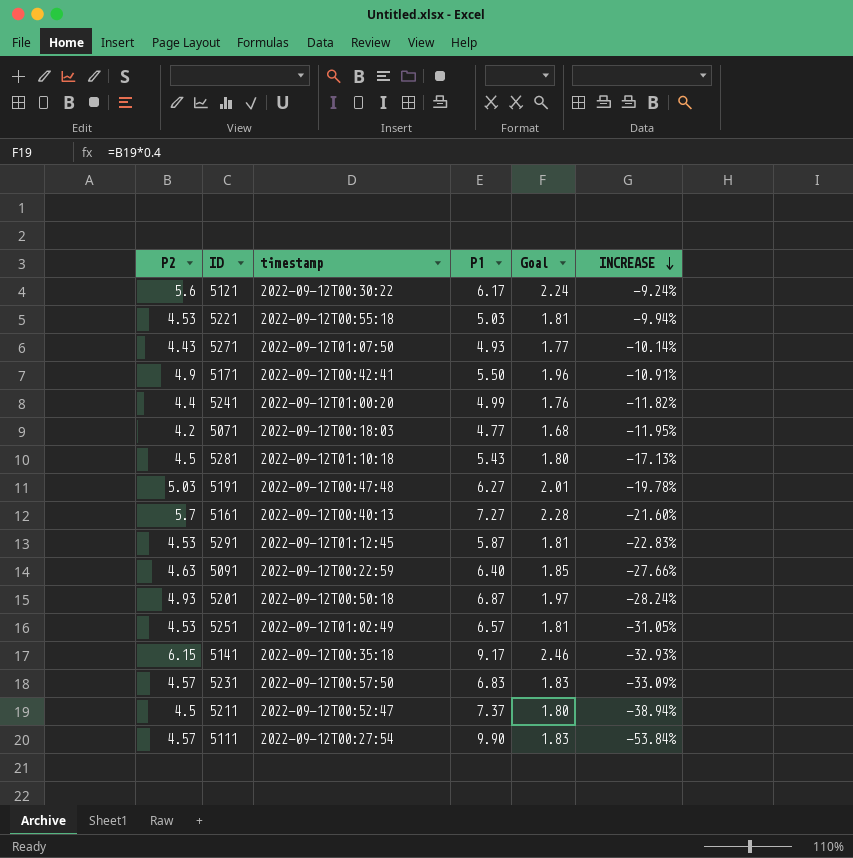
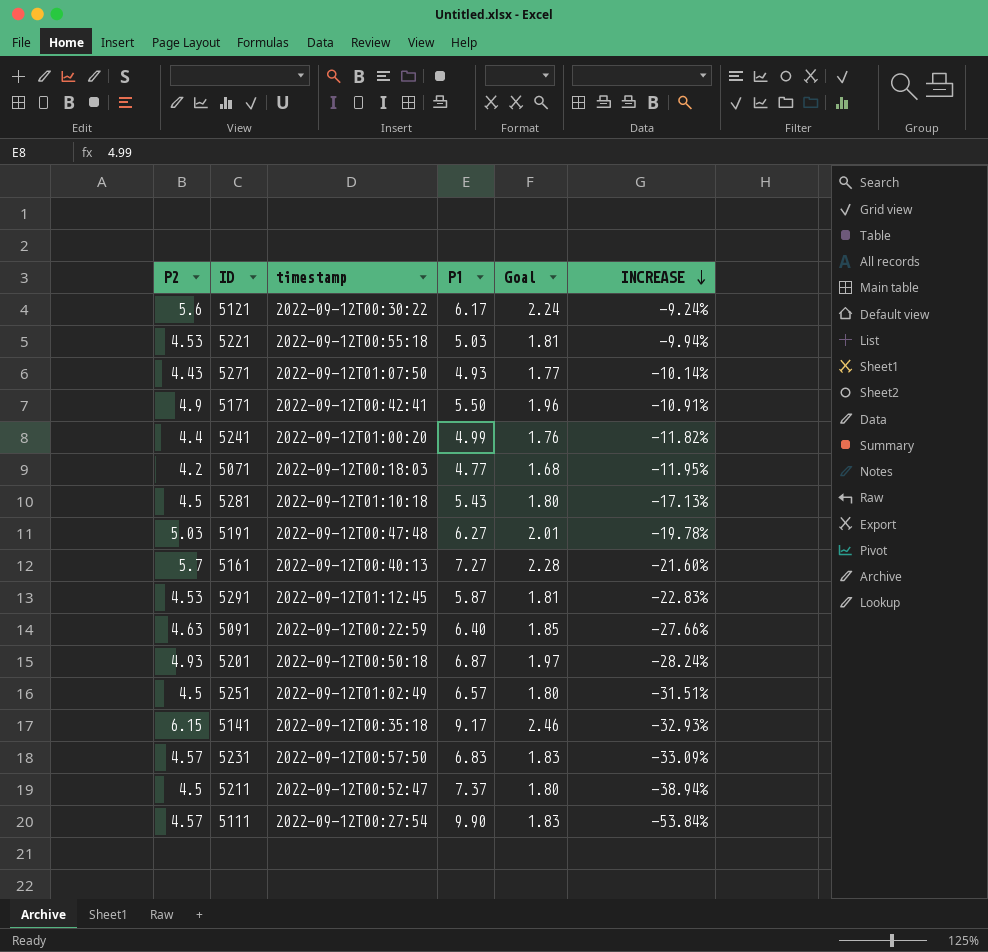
5251 | P2: 4.53 -> 4.5
5251 | Goal: 1.81 -> 1.80
5251 | INCREASE: -31.05% -> -31.51%

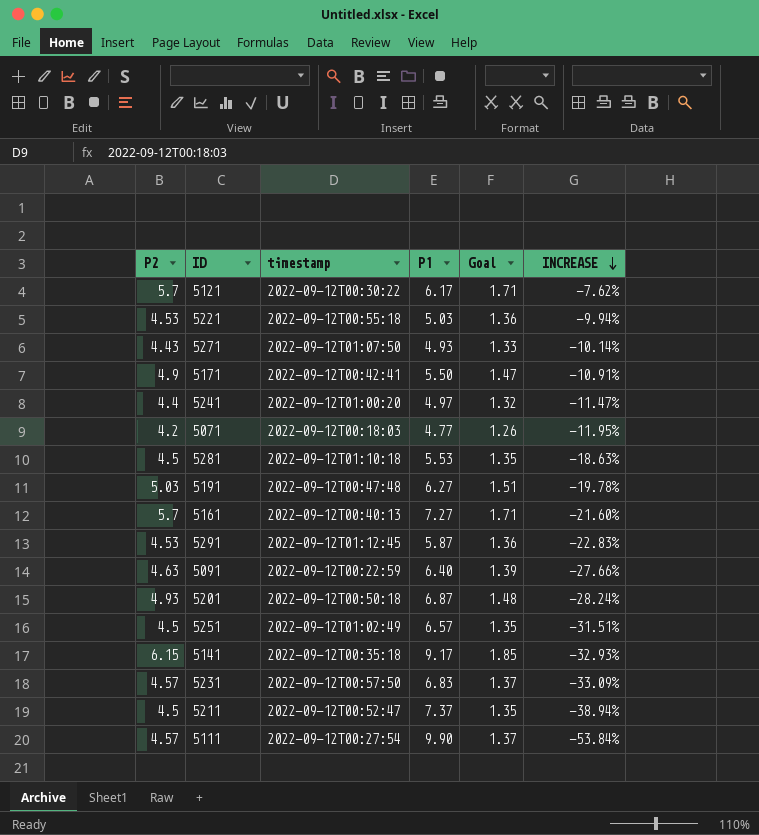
column Goal | formula: [P2] * 0.4 -> [P2] * 0.3
5121 | P2: 5.6 -> 5.7
5121 | INCREASE: -9.24% -> -7.62%
5241 | P1: 4.99 -> 4.97
5241 | INCREASE: -11.82% -> -11.47%
5281 | P1: 5.43 -> 5.53
5281 | INCREASE: -17.13% -> -18.63%

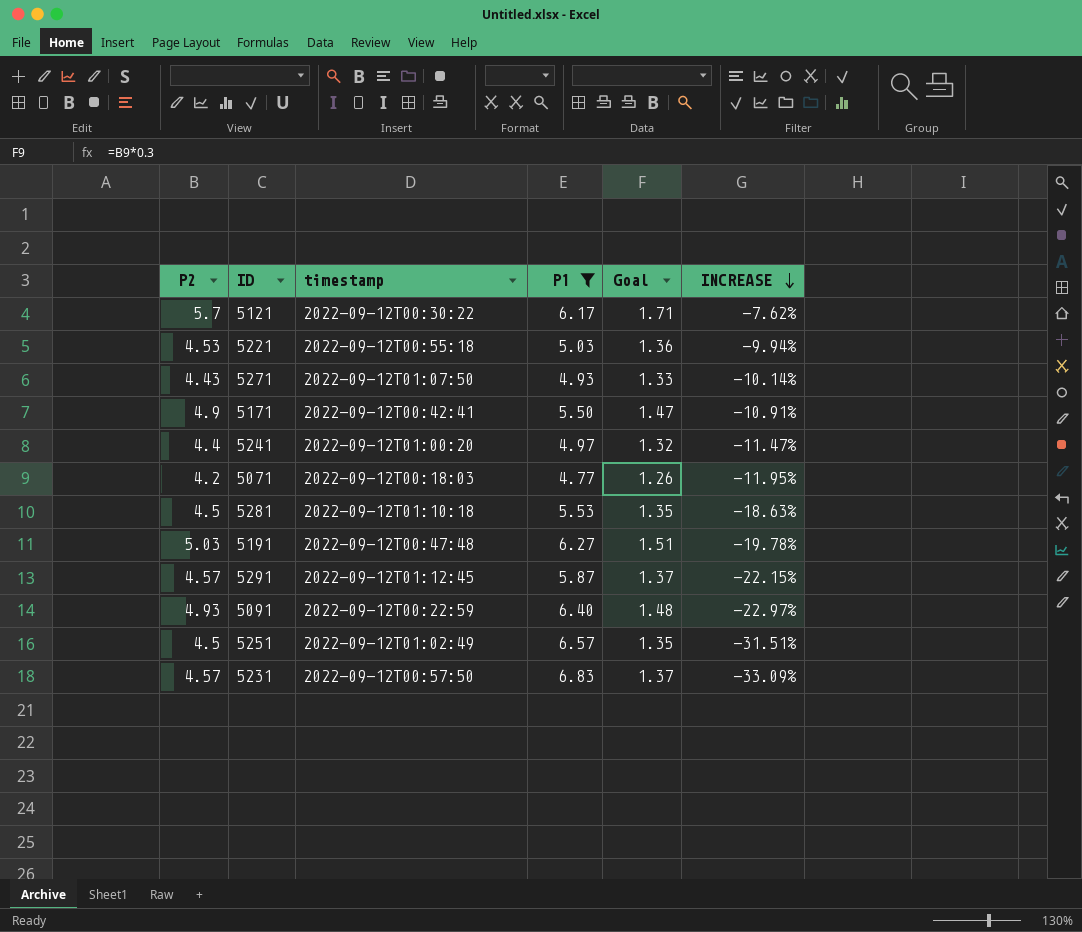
filter: none -> P1 <= 6.83
5291 | P2: 4.53 -> 4.57
5291 | Goal: 1.36 -> 1.37
5291 | INCREASE: -22.83% -> -22.15%
5091 | P2: 4.63 -> 4.93
5091 | Goal: 1.39 -> 1.48
5091 | INCREASE: -27.66% -> -22.97%

